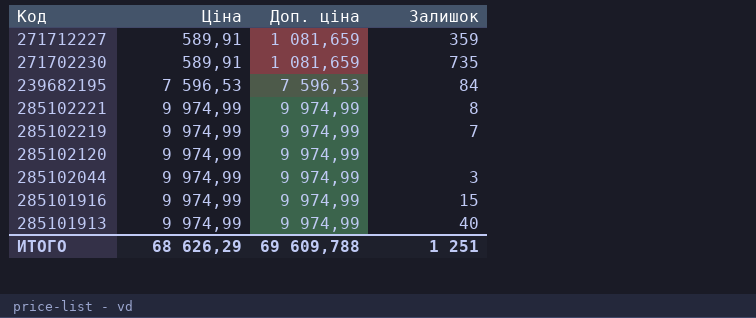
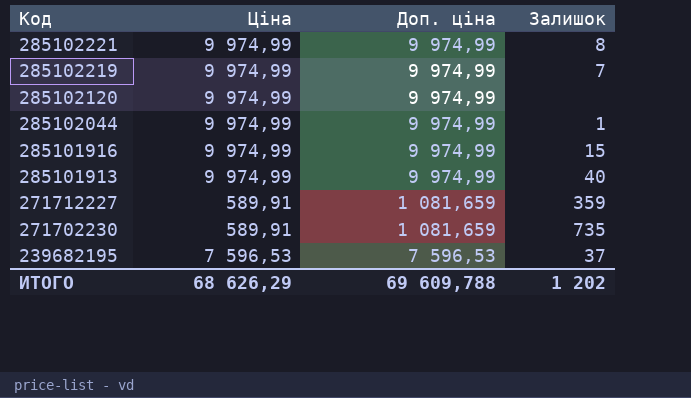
row order: Ціна ascending -> Код descending
285102044 | Залишок: 3 -> 1
239682195 | Залишок: 84 -> 37
ИТОГО | Залишок: 1 251 -> 1 202

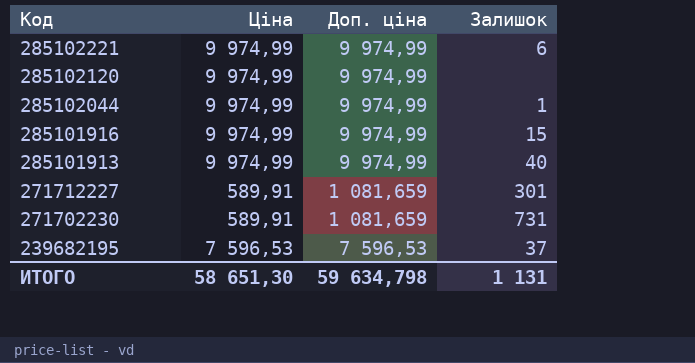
row 285102219: 9 974,99 | 9 974,99 | 7 -> none
285102221 | Залишок: 8 -> 6
271712227 | Залишок: 359 -> 301
271702230 | Залишок: 735 -> 731
ИТОГО | Ціна: 68 626,29 -> 58 651,30
ИТОГО | Доп. ціна: 69 609,788 -> 59 634,798
ИТОГО | Залишок: 1 202 -> 1 131

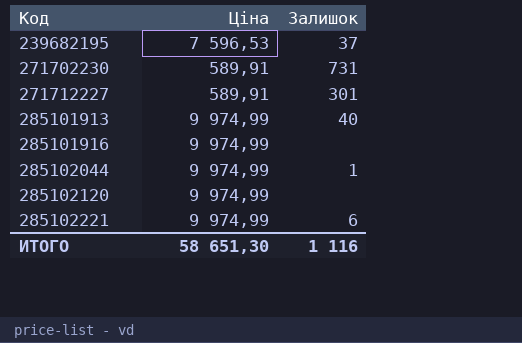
row order: Код descending -> Код ascending
column Доп. ціна | position: 3 -> none
285101916 | Залишок: 15 -> none
ИТОГО | Залишок: 1 131 -> 1 116

